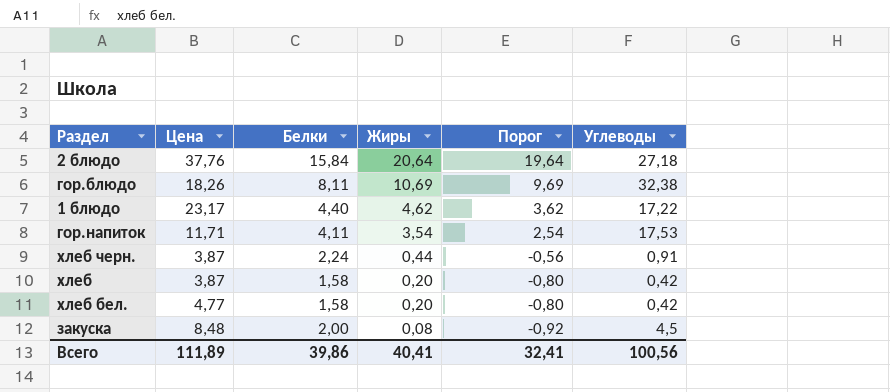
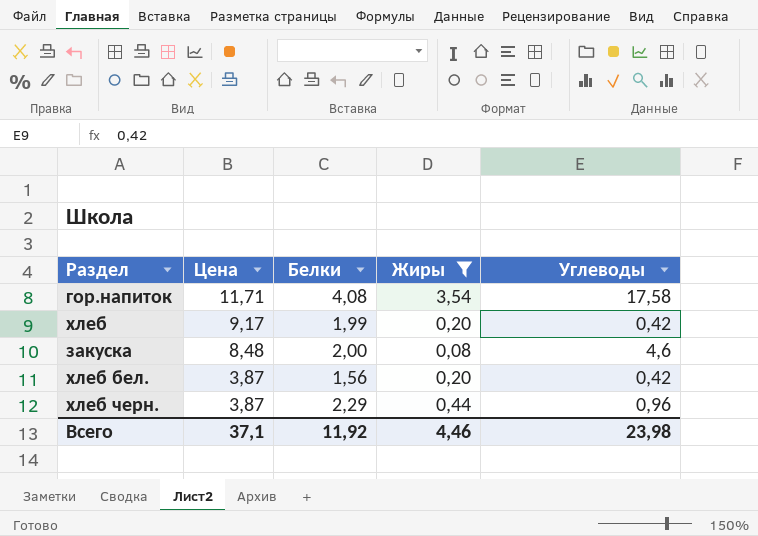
filter: none -> Жиры <= 3,54
row order: Жиры descending -> Цена descending
column Порог | formula: [Жиры] - 1 -> none
гор.напиток | Белки: 4,11 -> 4,08
гор.напиток | Углеводы: 17,53 -> 17,58
хлеб | Цена: 3,87 -> 9,17
хлеб | Белки: 1,58 -> 1,99
закуска | Углеводы: 4,5 -> 4,6
хлеб бел. | Цена: 4,77 -> 3,87
хлеб бел. | Белки: 1,58 -> 1,56
хлеб черн. | Белки: 2,24 -> 2,29
хлеб черн. | Углеводы: 0,91 -> 0,96
Всего | Цена: 111,89 -> 37,1
Всего | Белки: 39,86 -> 11,92
Всего | Жиры: 40,41 -> 4,46
Всего | Углеводы: 100,56 -> 23,98

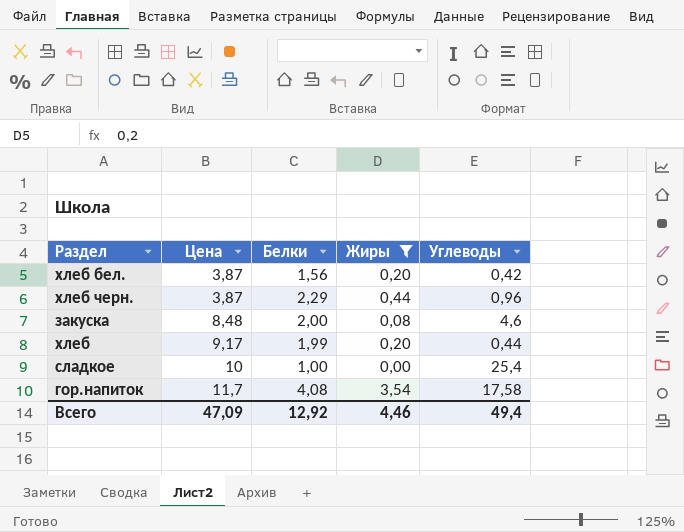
row order: Цена descending -> Цена ascending
хлеб | Углеводы: 0,42 -> 0,44
row сладкое: none -> 10 | 1,00 | 0,00 | 25,4
гор.напиток | Цена: 11,71 -> 11,7
Всего | Цена: 37,1 -> 47,09
Всего | Белки: 11,92 -> 12,92
Всего | Углеводы: 23,98 -> 49,4

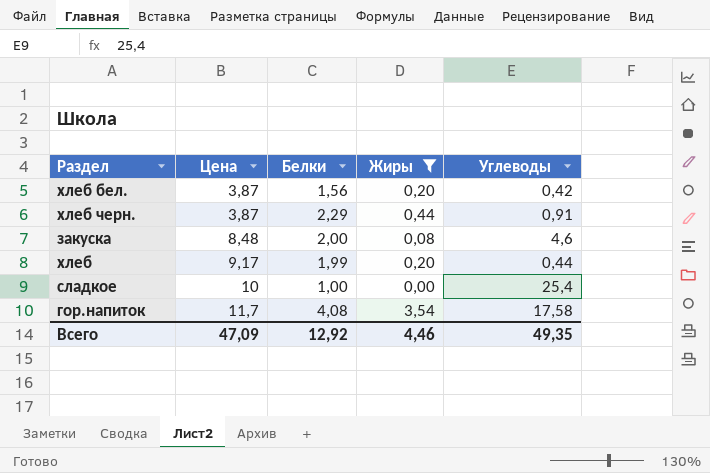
хлеб черн. | Углеводы: 0,96 -> 0,91
Всего | Углеводы: 49,4 -> 49,35

